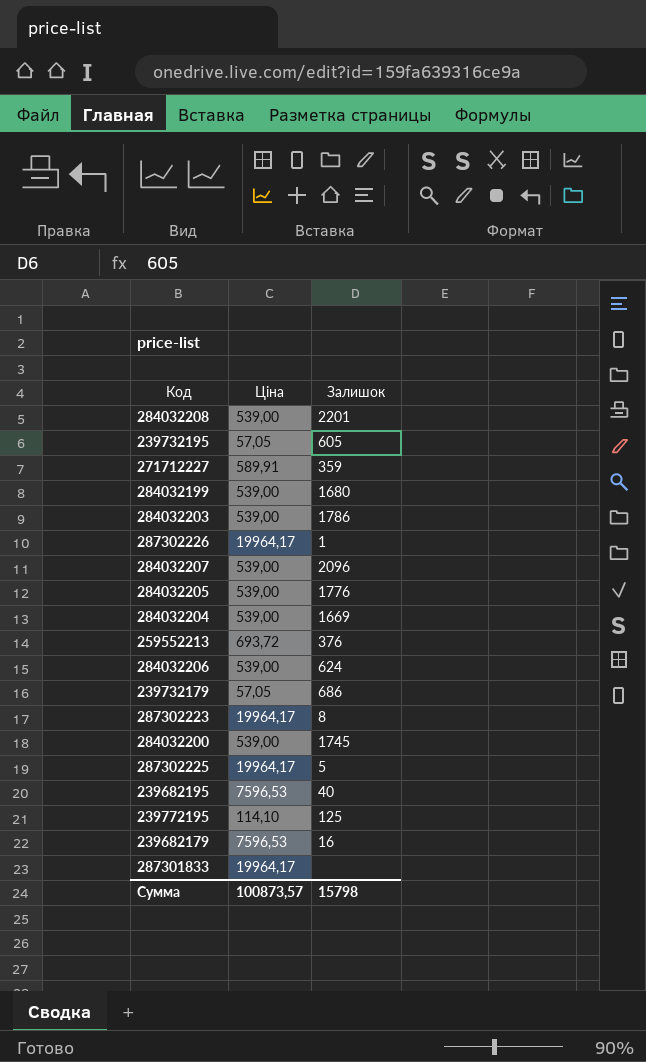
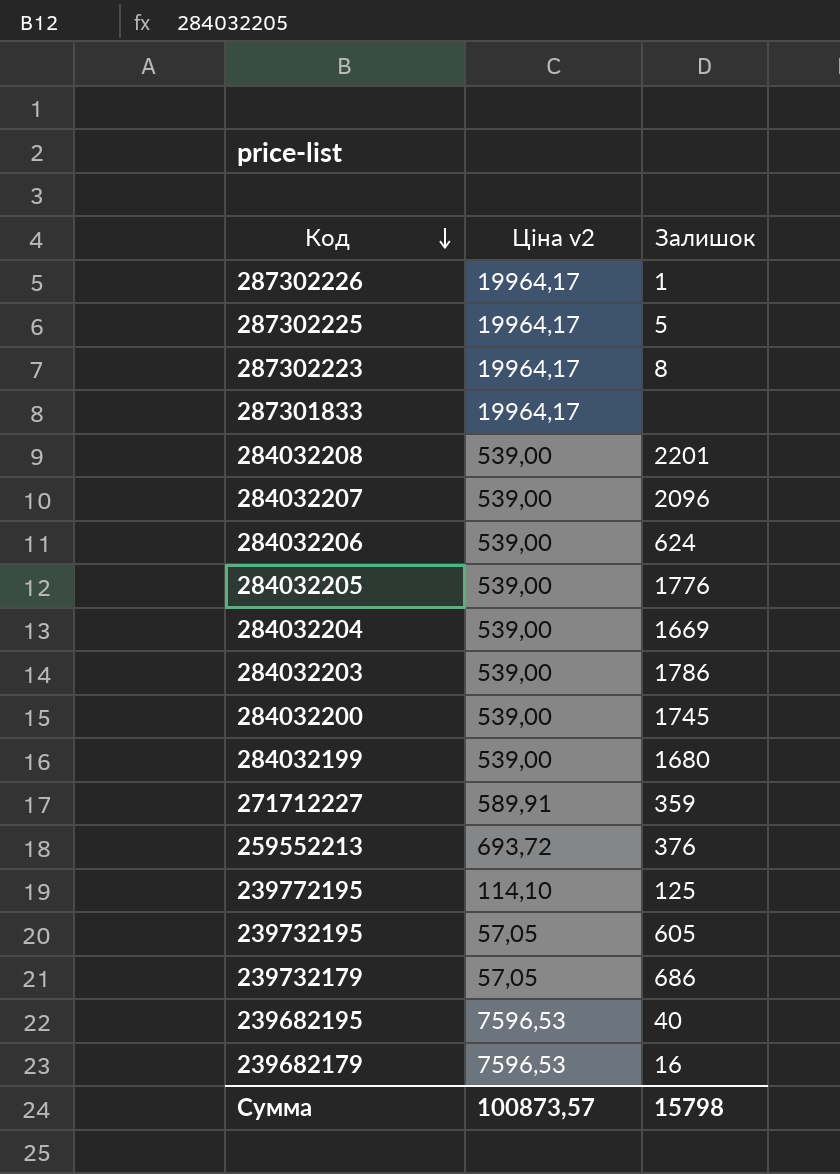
row order: none -> Код descending
column name: Ціна -> Ціна v2

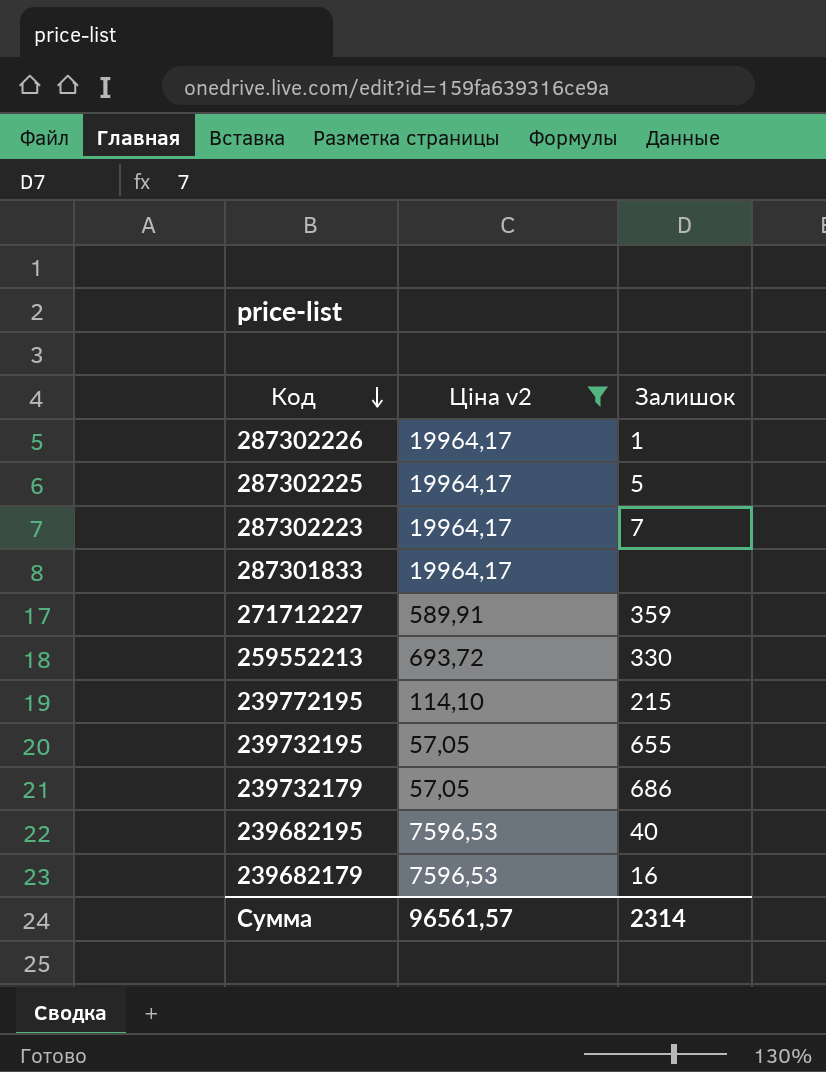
filter: none -> Ціна v2 != 539,00
287302223 | Залишок: 8 -> 7
259552213 | Залишок: 376 -> 330
239772195 | Залишок: 125 -> 215
239732195 | Залишок: 605 -> 655
Сумма | Ціна v2: 100873,57 -> 96561,57
Сумма | Залишок: 15798 -> 2314

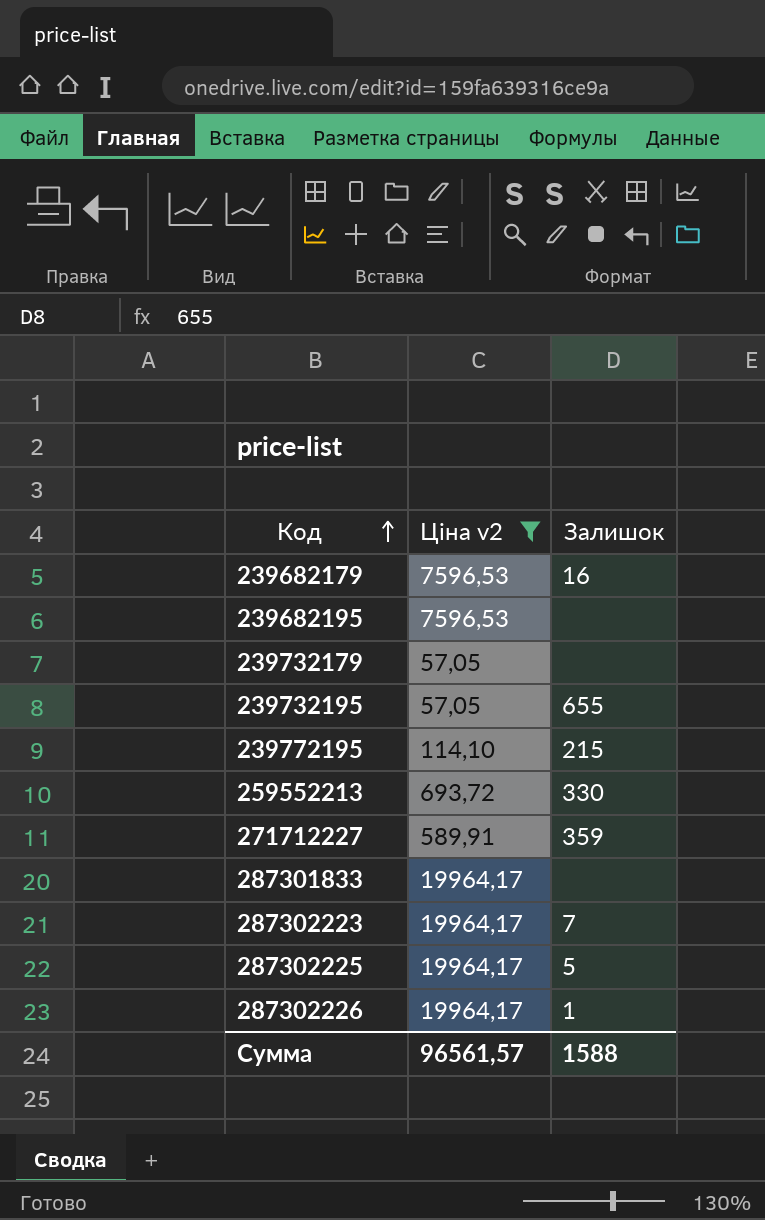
row order: Код descending -> Код ascending
239682195 | Залишок: 40 -> none
239732179 | Залишок: 686 -> none
Сумма | Залишок: 2314 -> 1588

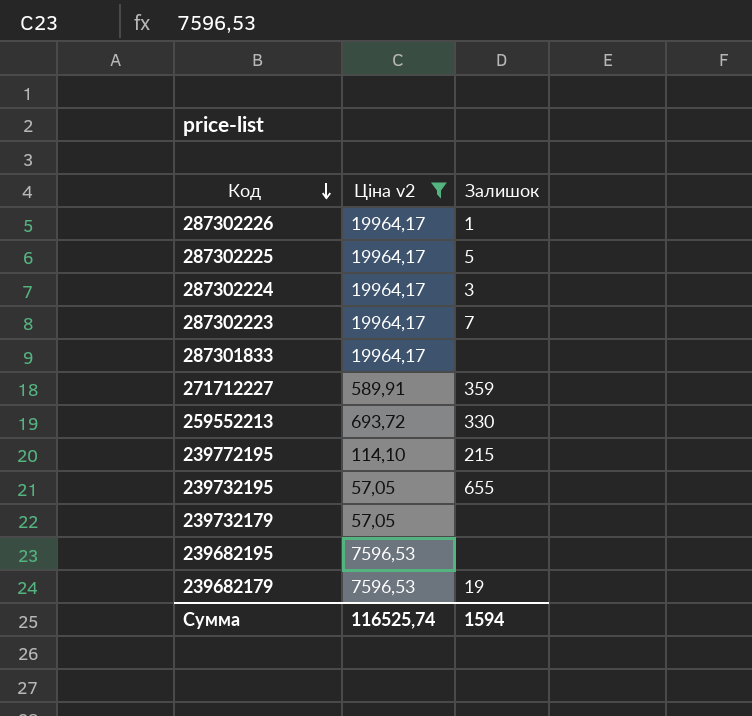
row order: Код ascending -> Код descending
row 287302224: none -> 19964,17 | 3
239682179 | Залишок: 16 -> 19
Сумма | Ціна v2: 96561,57 -> 116525,74
Сумма | Залишок: 1588 -> 1594

